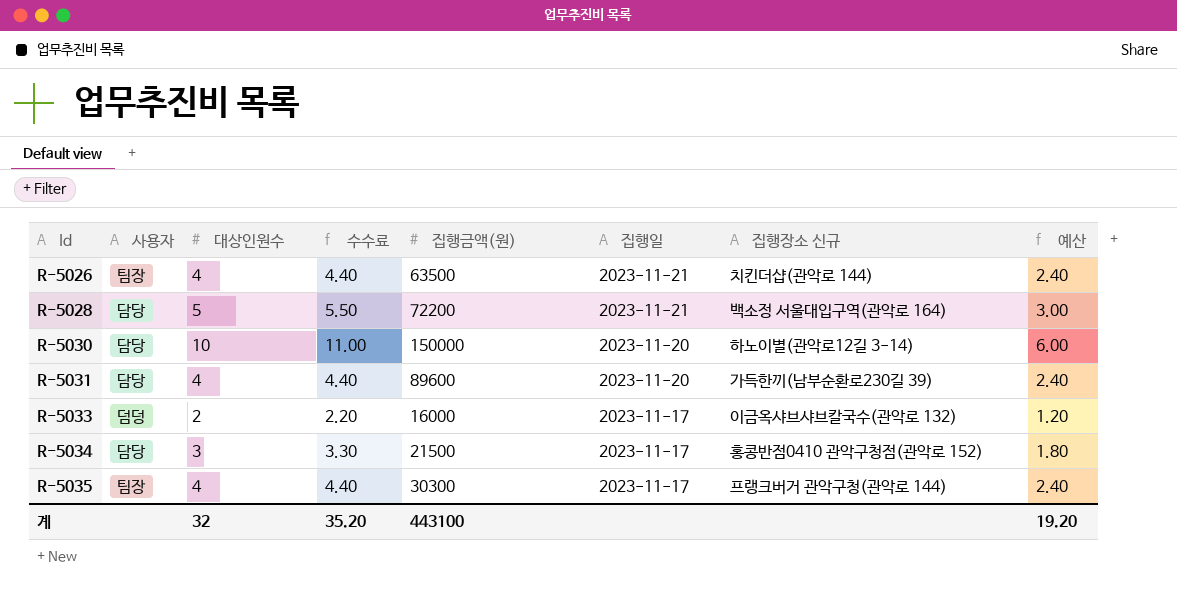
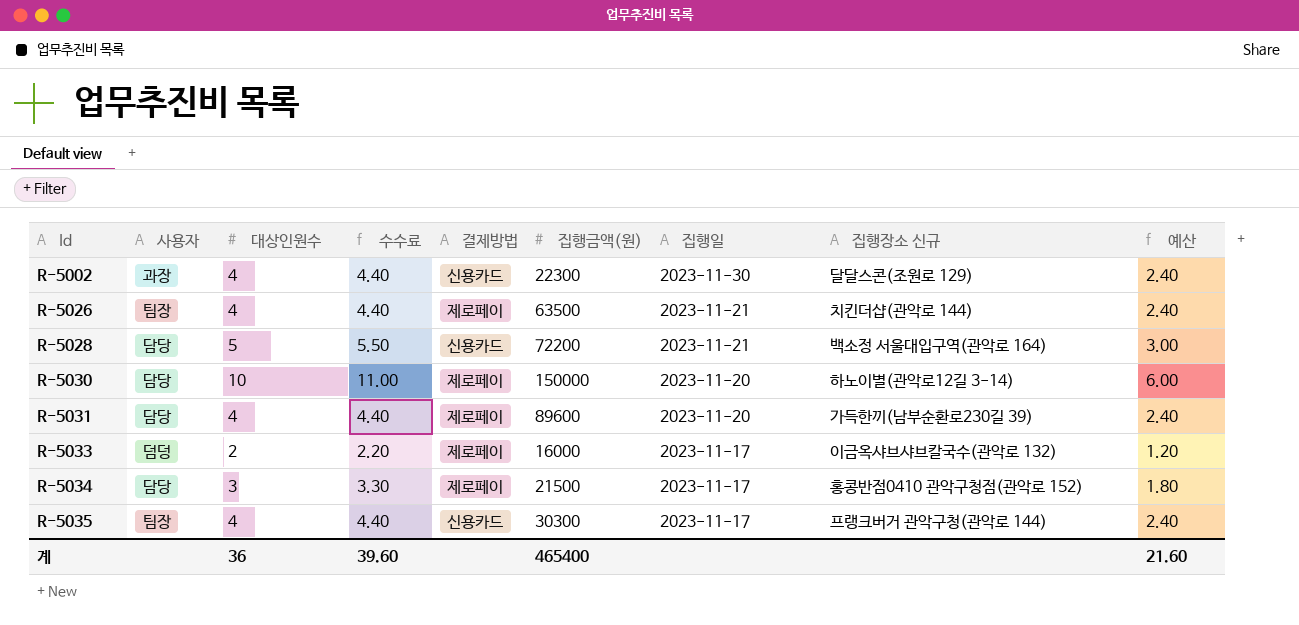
column 결제방법 | position: none -> 5
row R-5002: none -> 과장 | 4 | 4.40 | 신용카드 | 22300 | 2023-11-30 | 달달스콘(조원로 129) | 2.40
계 | 대상인원수: 32 -> 36
계 | 수수료: 35.20 -> 39.60
계 | 집행금액(원): 443100 -> 465400
계 | 예산: 19.20 -> 21.60

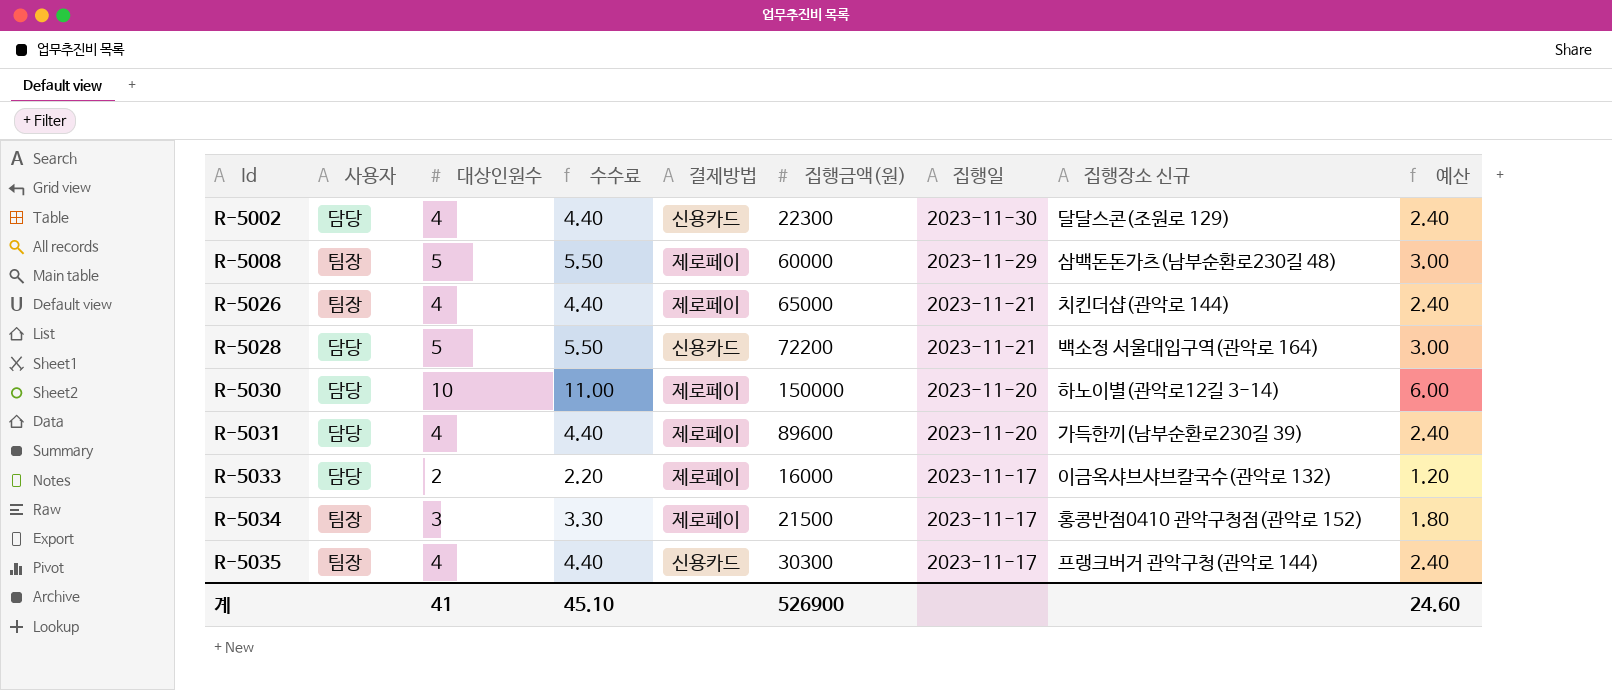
R-5002 | 사용자: 과장 -> 담당
row R-5008: none -> 팀장 | 5 | 5.50 | 제로페이 | 60000 | 2023-11-29 | 삼백돈돈가츠(남부순환로230길 48) | 3.00
R-5026 | 집행금액(원): 63500 -> 65000
R-5033 | 사용자: 덤덩 -> 담당
R-5034 | 사용자: 담당 -> 팀장
계 | 대상인원수: 36 -> 41
계 | 수수료: 39.60 -> 45.10
계 | 집행금액(원): 465400 -> 526900
계 | 예산: 21.60 -> 24.60

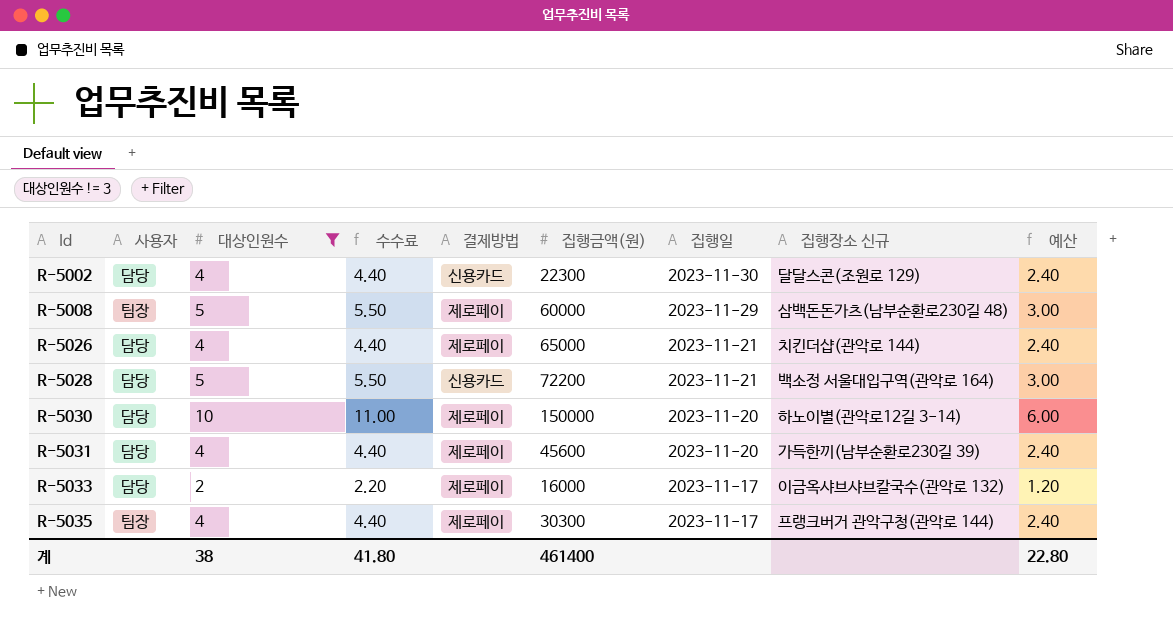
filter: none -> 대상인원수 != 3
R-5026 | 사용자: 팀장 -> 담당
R-5031 | 집행금액(원): 89600 -> 45600
R-5035 | 결제방법: 신용카드 -> 제로페이
계 | 대상인원수: 41 -> 38
계 | 수수료: 45.10 -> 41.80
계 | 집행금액(원): 526900 -> 461400
계 | 예산: 24.60 -> 22.80

